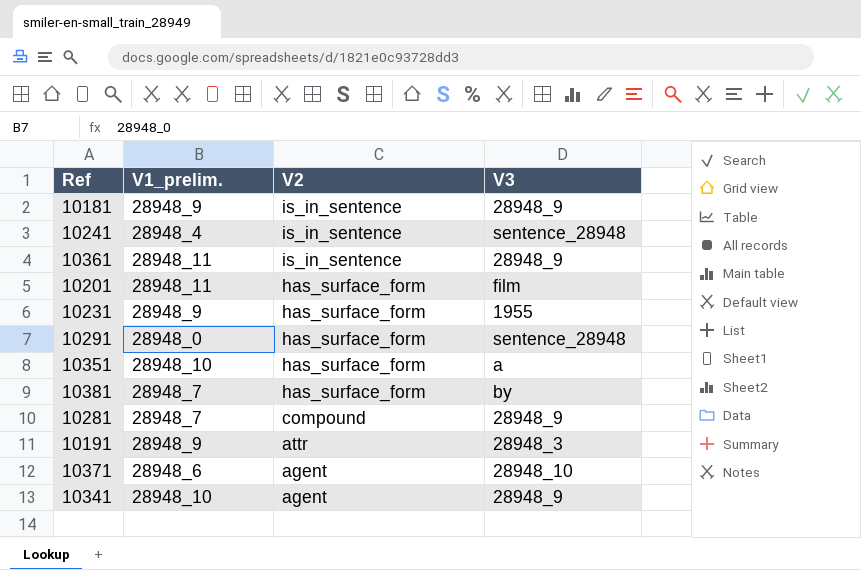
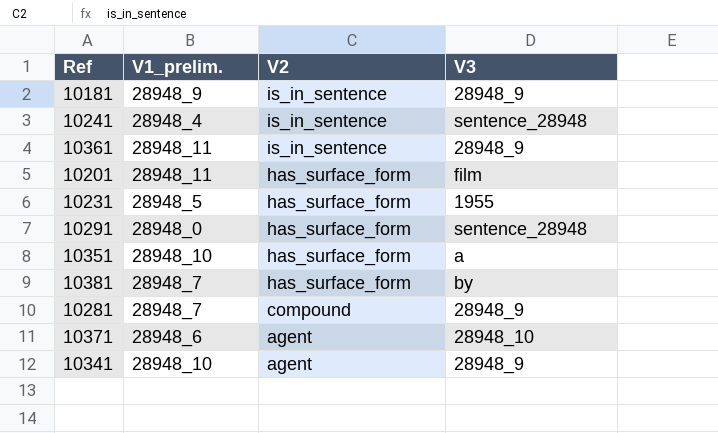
row 10191: 28948_9 | attr | 28948_3 -> none
10231 | V1_prelim.: 28948_9 -> 28948_5

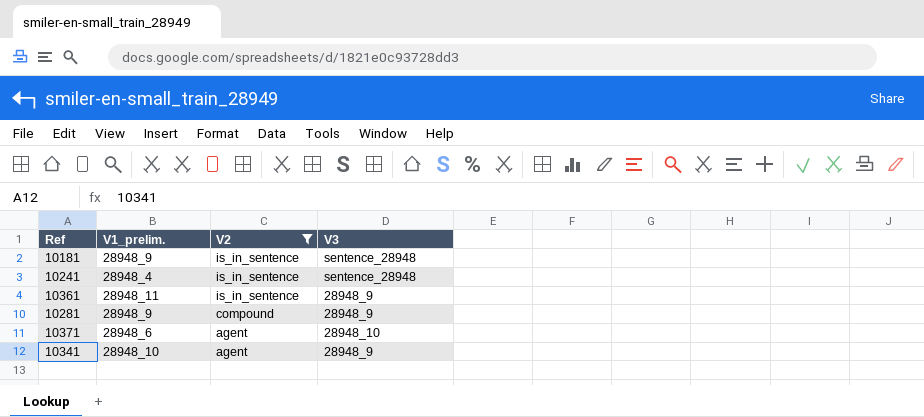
filter: none -> V2 != has_surface_form
10181 | V3: 28948_9 -> sentence_28948
10281 | V1_prelim.: 28948_7 -> 28948_9

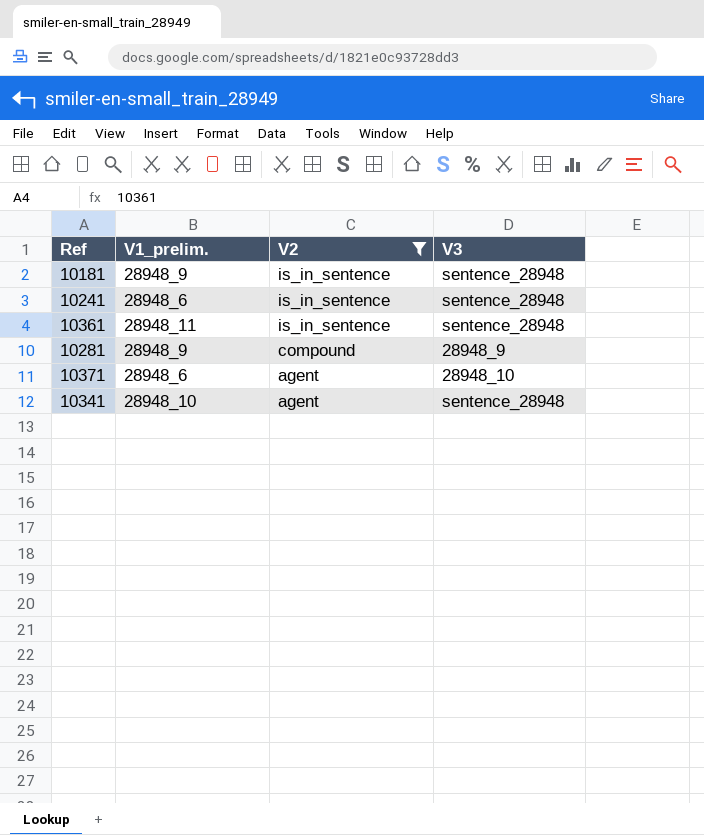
10241 | V1_prelim.: 28948_4 -> 28948_6
10361 | V3: 28948_9 -> sentence_28948
10341 | V3: 28948_9 -> sentence_28948

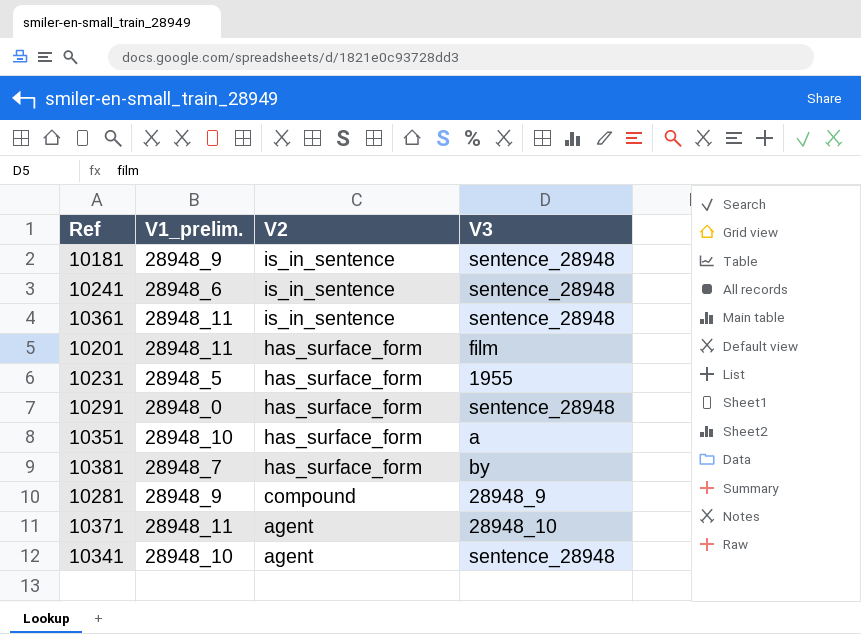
filter: V2 != has_surface_form -> none
10371 | V1_prelim.: 28948_6 -> 28948_11

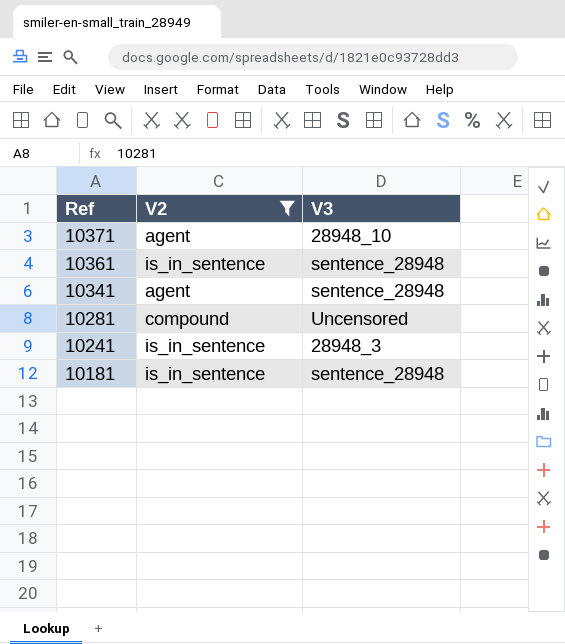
filter: none -> V2 != has_surface_form
row order: V2 descending -> Ref descending
column V1_prelim. | position: 2 -> none
10281 | V3: 28948_9 -> Uncensored
10241 | V3: sentence_28948 -> 28948_3

